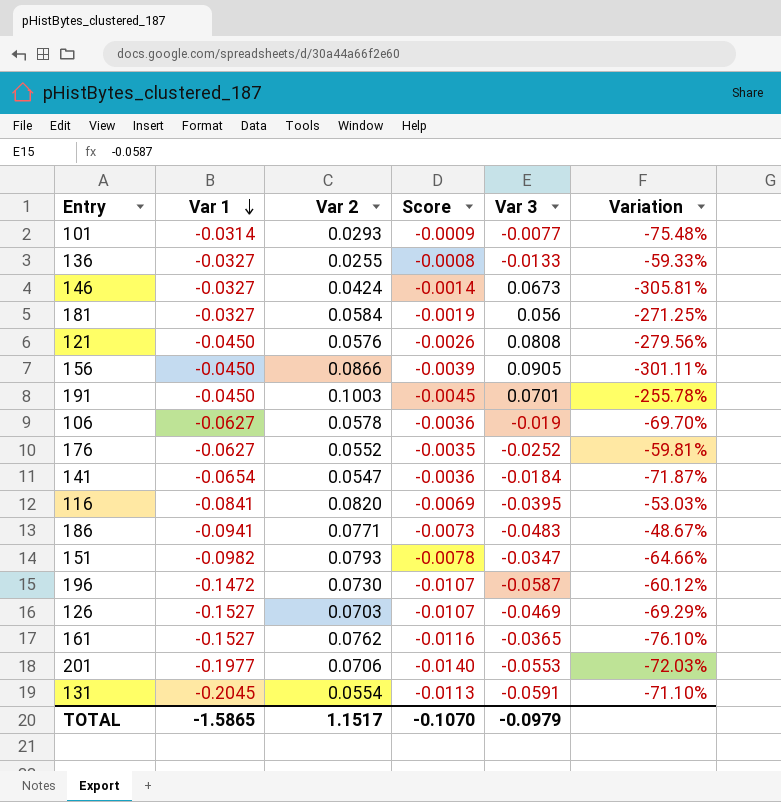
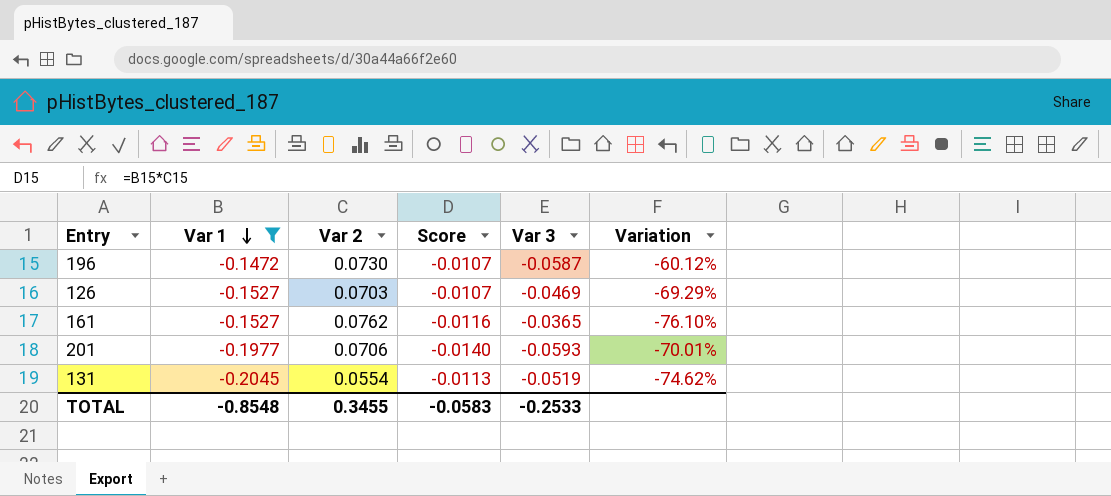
filter: none -> Var 1 <= -0.1472
201 | Var 3: -0.0553 -> -0.0593
201 | Variation: -72.03% -> -70.01%
131 | Var 3: -0.0591 -> -0.0519
131 | Variation: -71.10% -> -74.62%
TOTAL | Var 1: -1.5865 -> -0.8548
TOTAL | Var 2: 1.1517 -> 0.3455
TOTAL | Score: -0.1070 -> -0.0583
TOTAL | Var 3: -0.0979 -> -0.2533

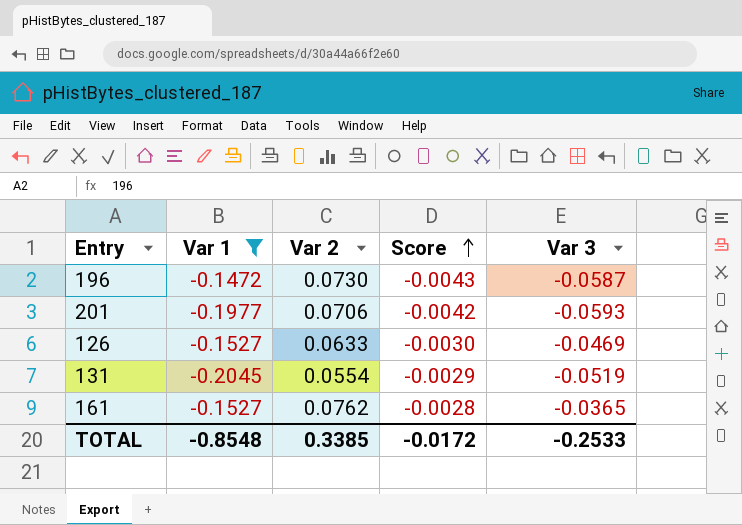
row order: Var 1 descending -> Score ascending
column Variation | formula: ([Var 3] - [Var 1]) / [Var 1] -> none
column Score | formula: [Var 1] * [Var 2] -> [Var 2] * [Var 3]
126 | Var 2: 0.0703 -> 0.0633
TOTAL | Var 2: 0.3455 -> 0.3385
TOTAL | Score: -0.0583 -> -0.0172

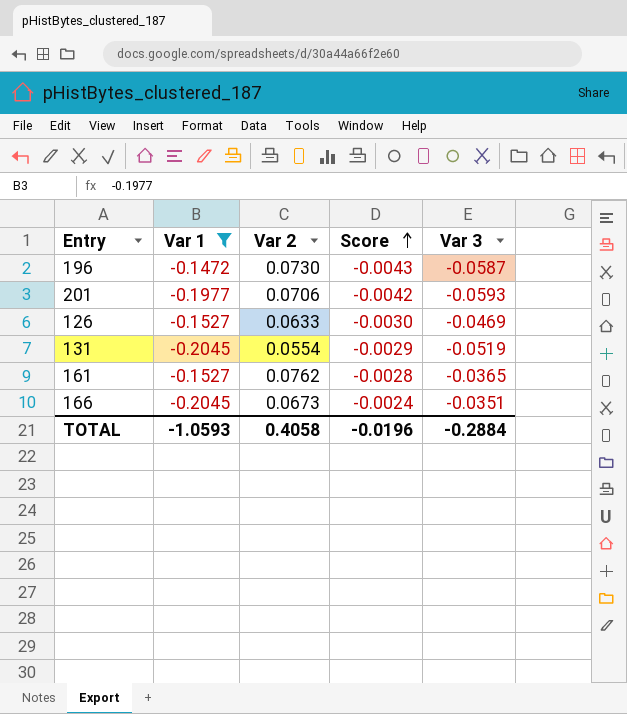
row 166: none -> -0.2045 | 0.0673 | -0.0024 | -0.0351
TOTAL | Var 1: -0.8548 -> -1.0593
TOTAL | Var 2: 0.3385 -> 0.4058
TOTAL | Score: -0.0172 -> -0.0196
TOTAL | Var 3: -0.2533 -> -0.2884

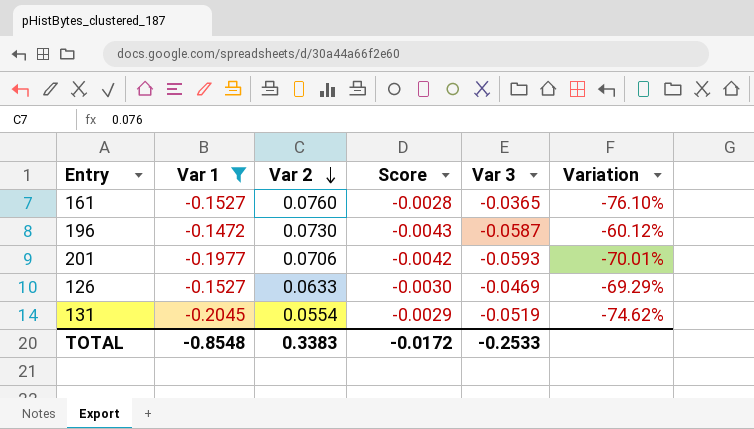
row order: Score ascending -> Var 2 descending
column Variation | formula: none -> ([Var 3] - [Var 1]) / [Var 1]
row 166: -0.2045 | 0.0673 | -0.0024 | -0.0351 -> none
161 | Var 2: 0.0762 -> 0.0760
TOTAL | Var 1: -1.0593 -> -0.8548
TOTAL | Var 2: 0.4058 -> 0.3383
TOTAL | Score: -0.0196 -> -0.0172
TOTAL | Var 3: -0.2884 -> -0.2533

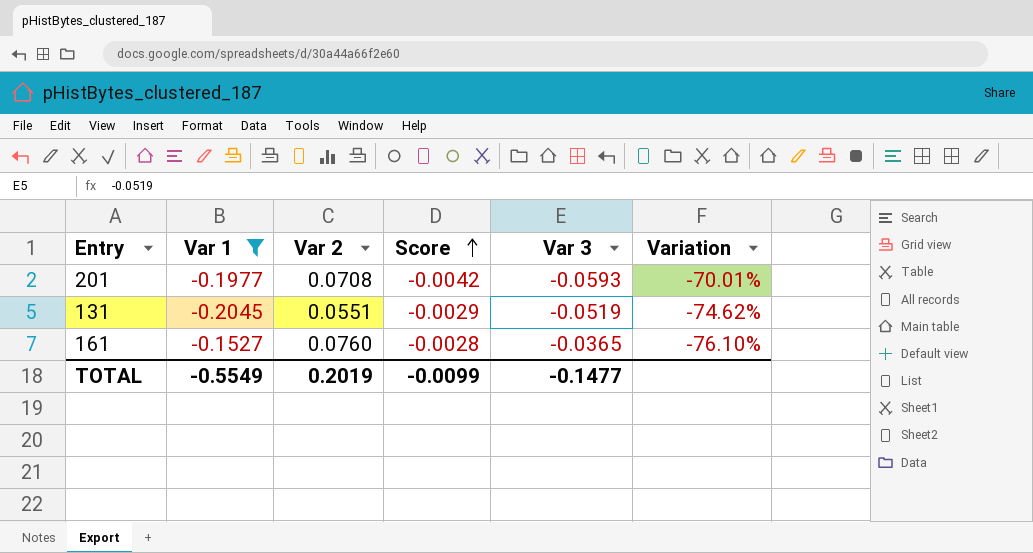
row order: Var 2 descending -> Score ascending
row 196: -0.1472 | 0.0730 | -0.0043 | -0.0587 | -60.12% -> none
row 126: -0.1527 | 0.0633 | -0.0030 | -0.0469 | -69.29% -> none
201 | Var 2: 0.0706 -> 0.0708
131 | Var 2: 0.0554 -> 0.0551
TOTAL | Var 1: -0.8548 -> -0.5549
TOTAL | Var 2: 0.3383 -> 0.2019
TOTAL | Score: -0.0172 -> -0.0099
TOTAL | Var 3: -0.2533 -> -0.1477

